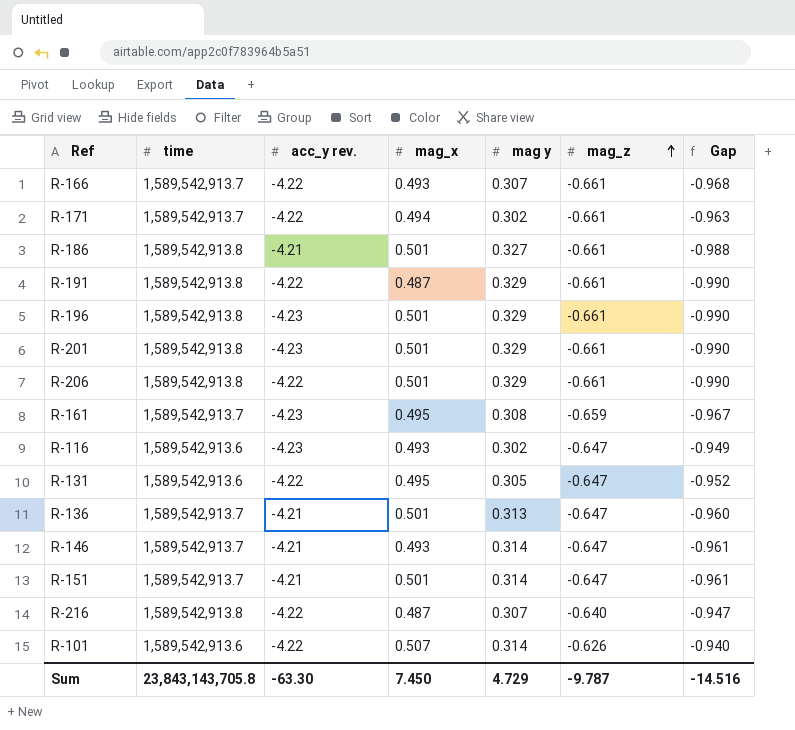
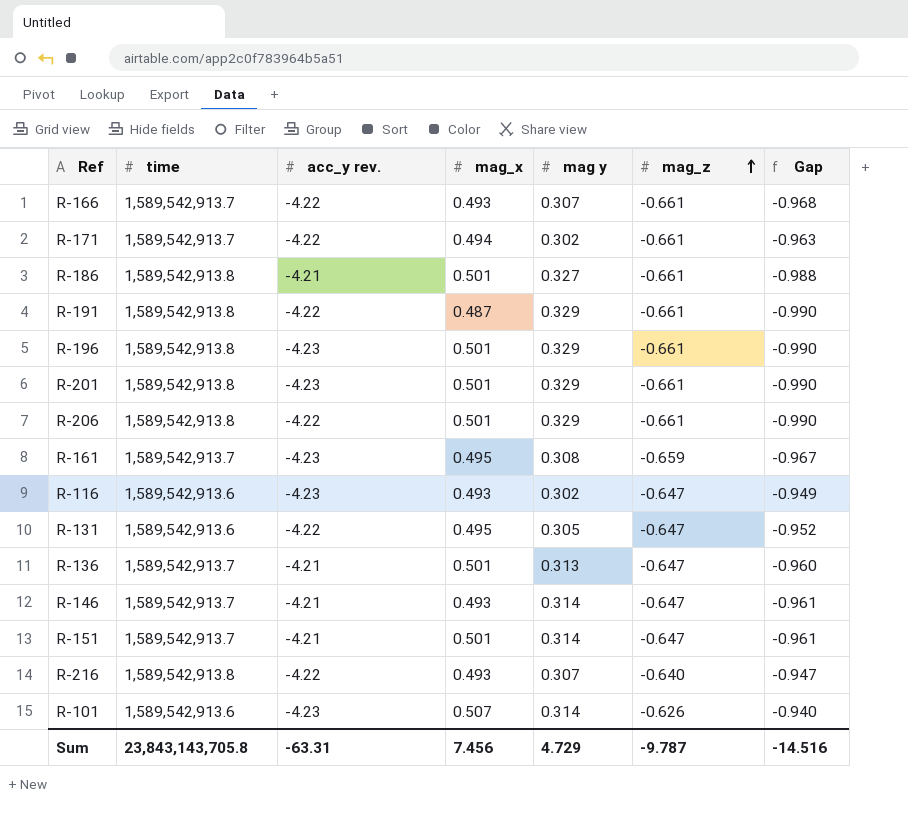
R-216 | mag_x: 0.487 -> 0.493
R-101 | acc_y rev.: -4.22 -> -4.23
Sum | acc_y rev.: -63.30 -> -63.31
Sum | mag_x: 7.450 -> 7.456

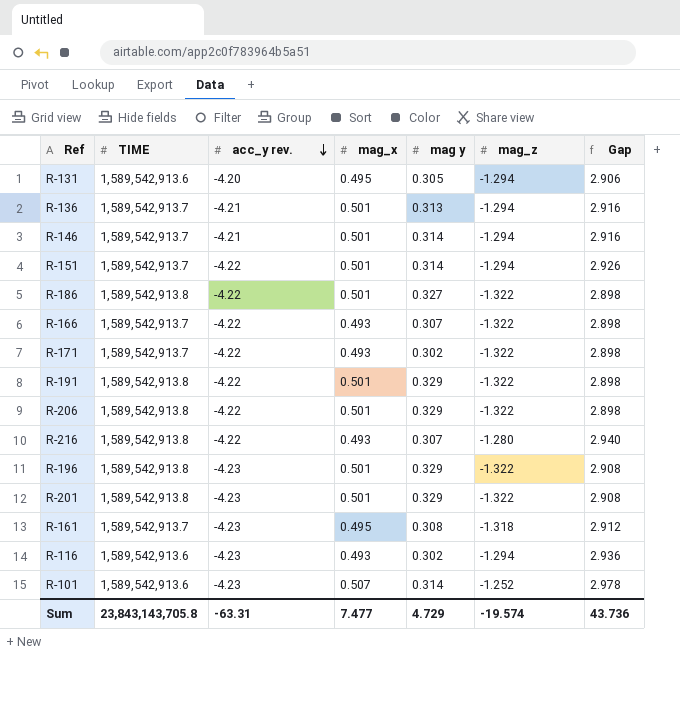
row order: mag_z ascending -> acc_y rev. descending
column name: time -> TIME
column Gap | formula: [mag_z] - [mag y] -> [mag_z] - [acc_y rev.]
R-131 | acc_y rev.: -4.22 -> -4.20
R-131 | mag_z: -0.647 -> -1.294
R-136 | mag_z: -0.647 -> -1.294
R-146 | mag_x: 0.493 -> 0.501
R-146 | mag_z: -0.647 -> -1.294
R-151 | acc_y rev.: -4.21 -> -4.22
R-151 | mag_z: -0.647 -> -1.294
R-186 | acc_y rev.: -4.21 -> -4.22
R-186 | mag_z: -0.661 -> -1.322
R-166 | mag_z: -0.661 -> -1.322
R-171 | mag_x: 0.494 -> 0.493
R-171 | mag_z: -0.661 -> -1.322
R-191 | mag_x: 0.487 -> 0.501
R-191 | mag_z: -0.661 -> -1.322
R-206 | mag_z: -0.661 -> -1.322
R-216 | mag_z: -0.640 -> -1.280
R-196 | mag_z: -0.661 -> -1.322
R-201 | mag_z: -0.661 -> -1.322
R-161 | mag_z: -0.659 -> -1.318
R-116 | mag_z: -0.647 -> -1.294
R-101 | mag_z: -0.626 -> -1.252
Sum | mag_x: 7.456 -> 7.477
Sum | mag_z: -9.787 -> -19.574
Sum | Gap: -14.516 -> 43.736

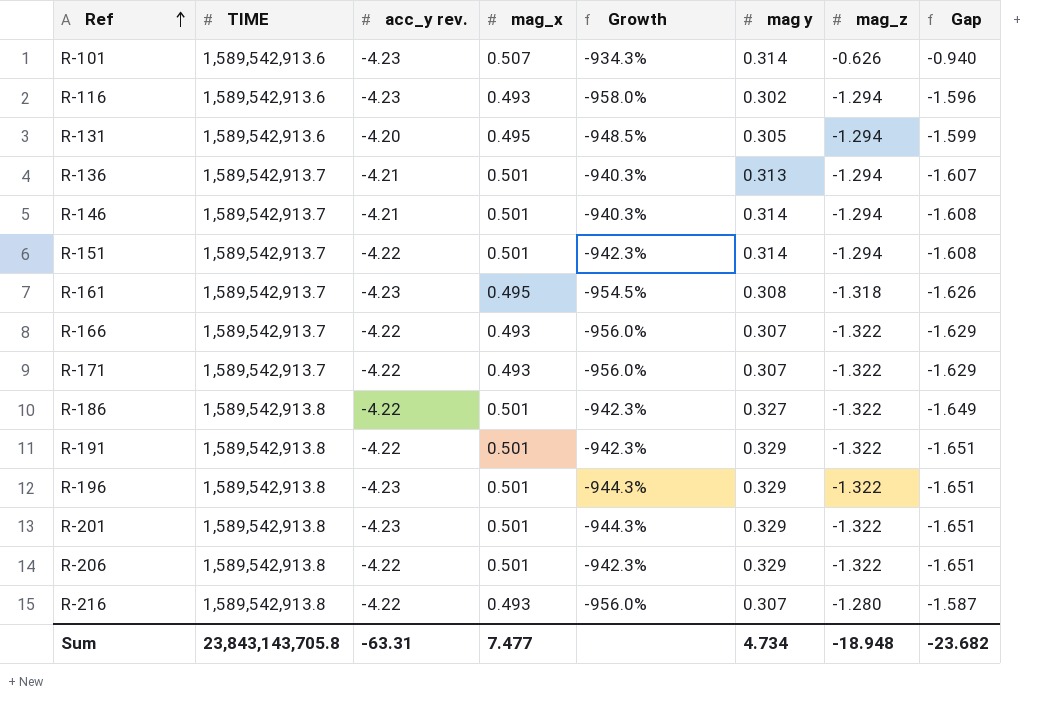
row order: acc_y rev. descending -> Ref ascending
column Growth | formula: none -> ([acc_y rev.] - [mag_x]) / [mag_x]
column Gap | formula: [mag_z] - [acc_y rev.] -> [mag_z] - [mag y]
R-101 | mag_z: -1.252 -> -0.626
R-171 | mag y: 0.302 -> 0.307
Sum | mag y: 4.729 -> 4.734
Sum | mag_z: -19.574 -> -18.948
Sum | Gap: 43.736 -> -23.682

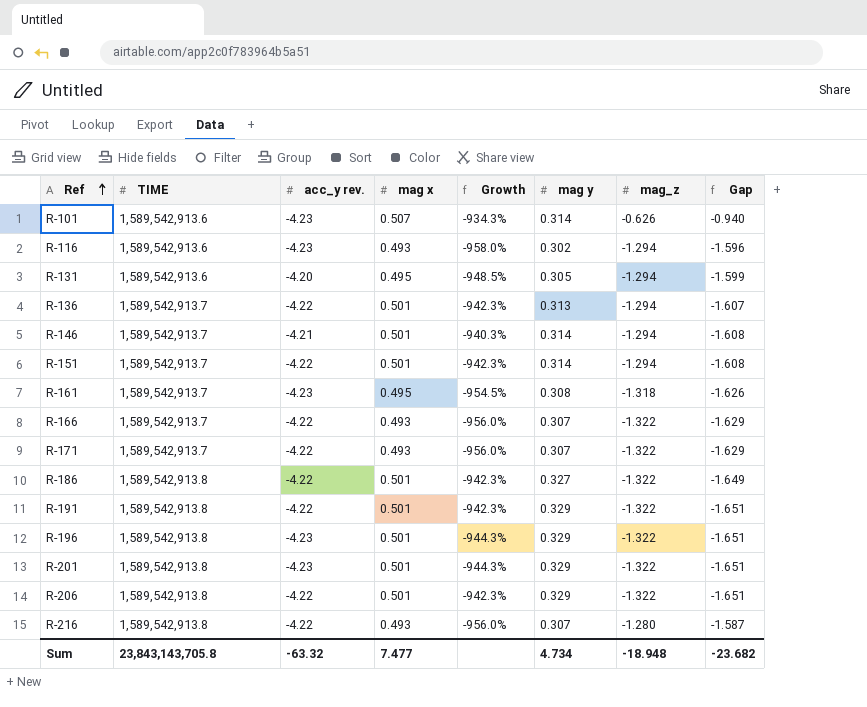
column name: mag_x -> mag x
R-136 | acc_y rev.: -4.21 -> -4.22
R-136 | Growth: -940.3% -> -942.3%
Sum | acc_y rev.: -63.31 -> -63.32

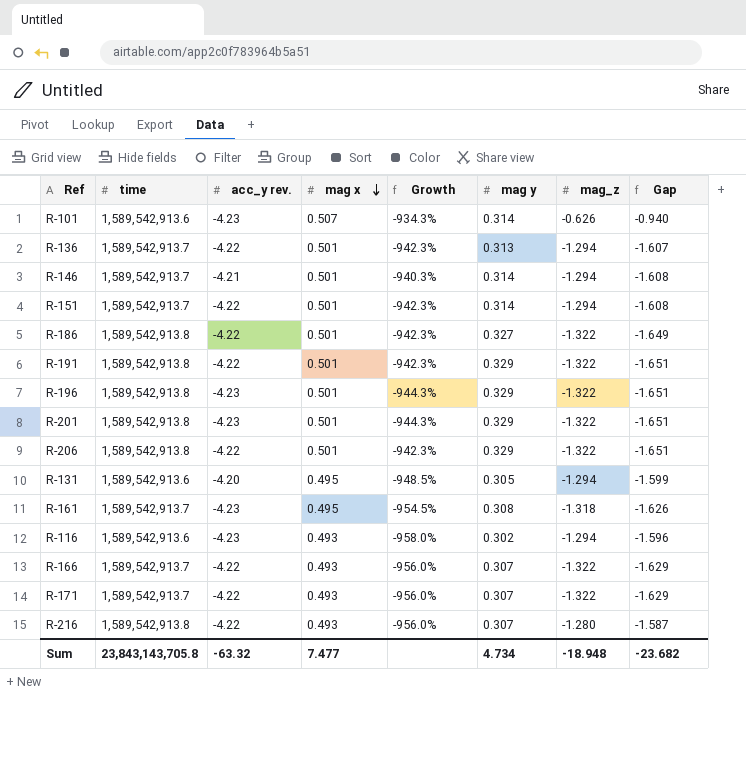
row order: Ref ascending -> mag x descending
column name: TIME -> time

